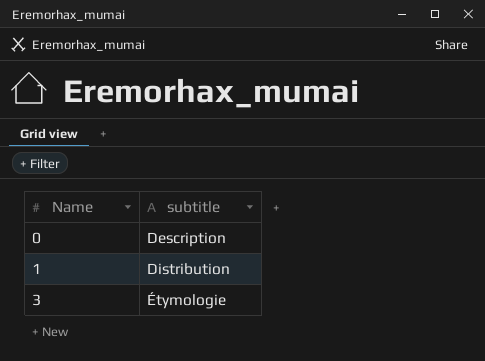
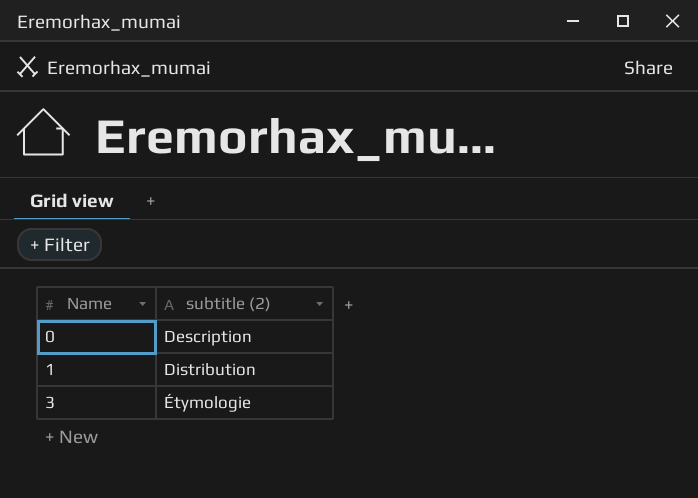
column name: subtitle -> subtitle (2)

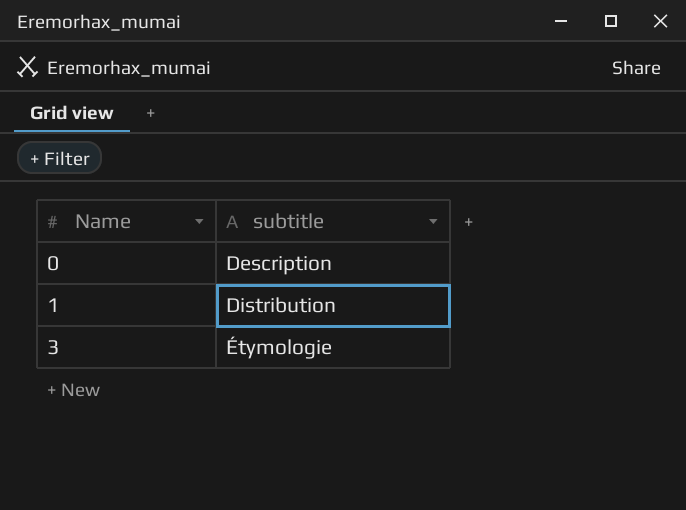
column name: subtitle (2) -> subtitle

